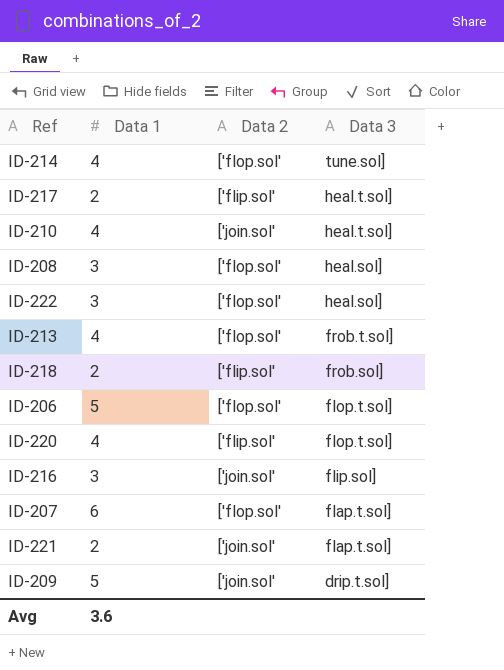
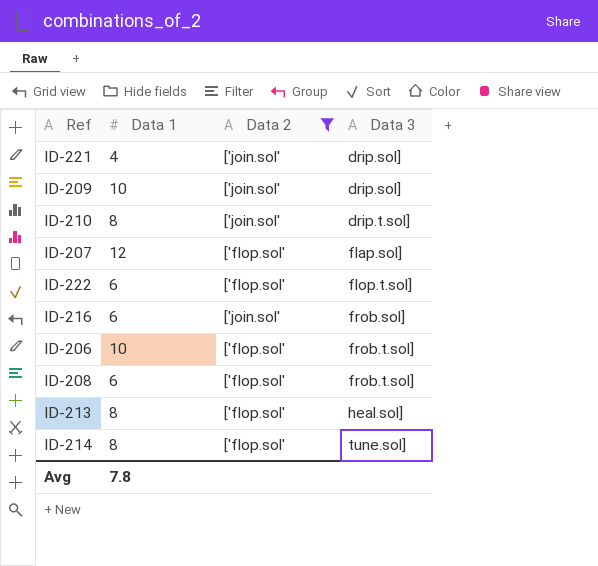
filter: none -> Data 2 != ['flip.sol'
row order: Data 3 descending -> Data 3 ascending
ID-221 | Data 1: 2 -> 4
ID-221 | Data 3: flap.t.sol] -> drip.sol]
ID-209 | Data 1: 5 -> 10
ID-209 | Data 3: drip.t.sol] -> drip.sol]
ID-210 | Data 1: 4 -> 8
ID-210 | Data 3: heal.t.sol] -> drip.t.sol]
ID-207 | Data 1: 6 -> 12
ID-207 | Data 3: flap.t.sol] -> flap.sol]
ID-222 | Data 1: 3 -> 6
ID-222 | Data 3: heal.sol] -> flop.t.sol]
ID-216 | Data 1: 3 -> 6
ID-216 | Data 3: flip.sol] -> frob.sol]
ID-206 | Data 1: 5 -> 10
ID-206 | Data 3: flop.t.sol] -> frob.t.sol]
ID-208 | Data 1: 3 -> 6
ID-208 | Data 3: heal.sol] -> frob.t.sol]
ID-213 | Data 1: 4 -> 8
ID-213 | Data 3: frob.t.sol] -> heal.sol]
ID-214 | Data 1: 4 -> 8
Avg | Data 1: 3.6 -> 7.8

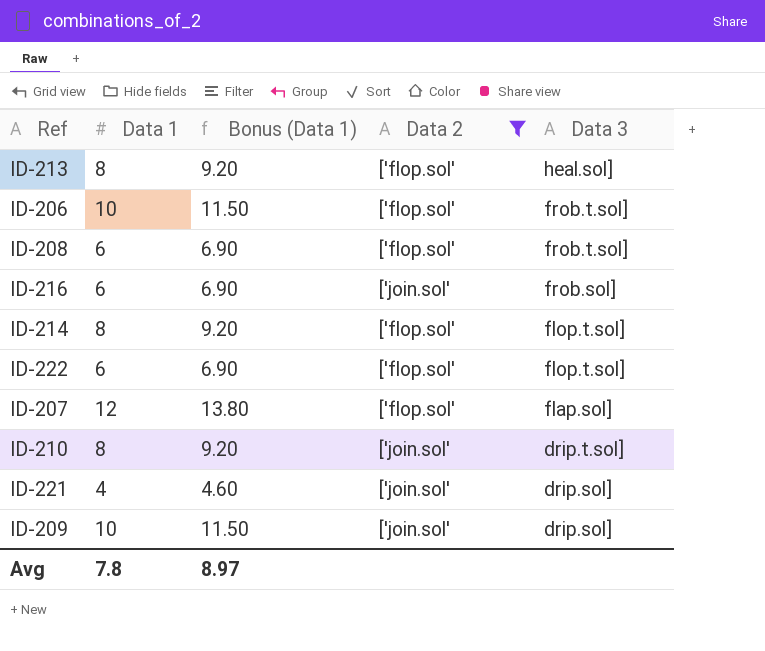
row order: Data 3 ascending -> Data 3 descending
column Bonus (Data 1) | formula: none -> [Data 1] * 1.15
ID-214 | Data 3: tune.sol] -> flop.t.sol]

